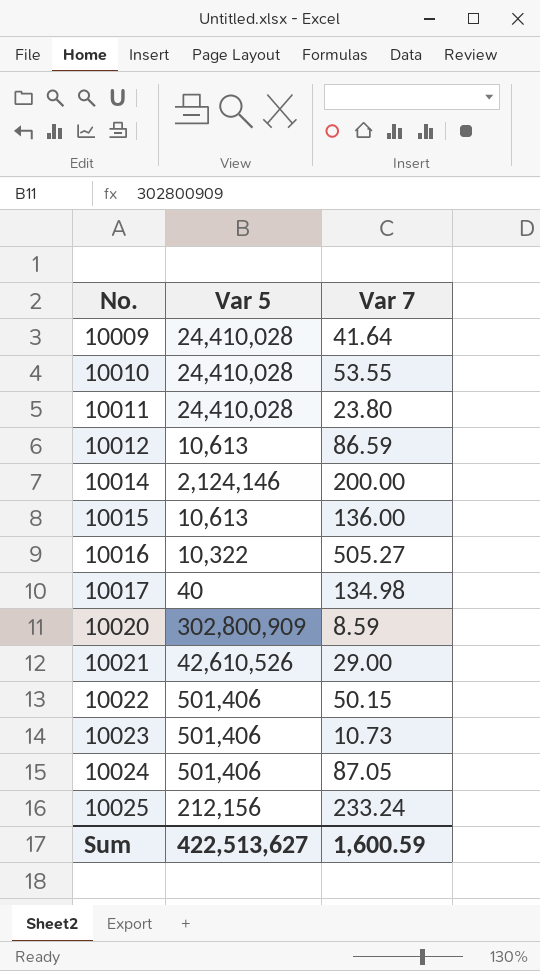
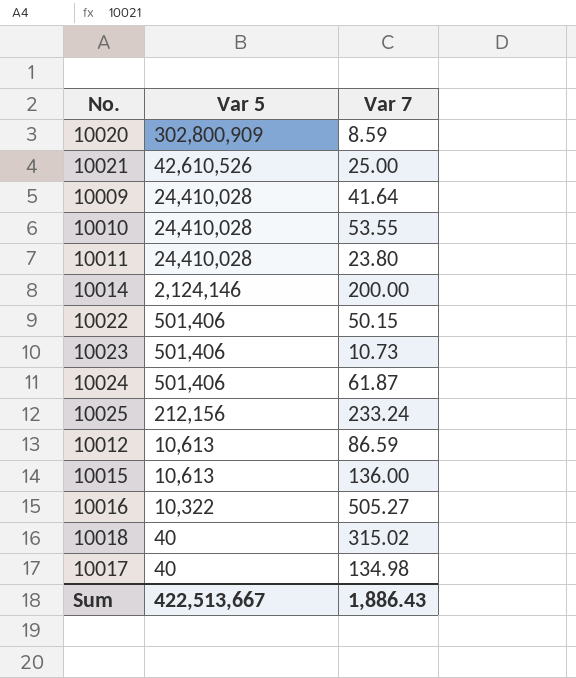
row order: No. ascending -> Var 5 descending
10021 | Var 7: 29.00 -> 25.00
10024 | Var 7: 87.05 -> 61.87
row 10018: none -> 40 | 315.02
Sum | Var 5: 422,513,627 -> 422,513,667
Sum | Var 7: 1,600.59 -> 1,886.43

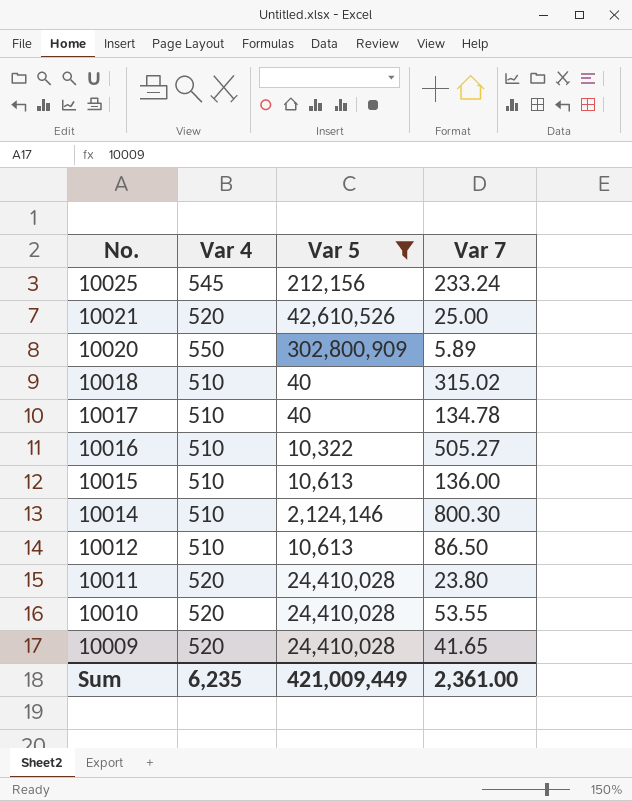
filter: none -> Var 5 != 501,406
row order: Var 5 descending -> No. descending
column Var 4 | position: none -> 2
10020 | Var 7: 8.59 -> 5.89
10017 | Var 7: 134.98 -> 134.78
10014 | Var 7: 200.00 -> 800.30
10012 | Var 7: 86.59 -> 86.50
10009 | Var 7: 41.64 -> 41.65
Sum | Var 5: 422,513,667 -> 421,009,449
Sum | Var 7: 1,886.43 -> 2,361.00

